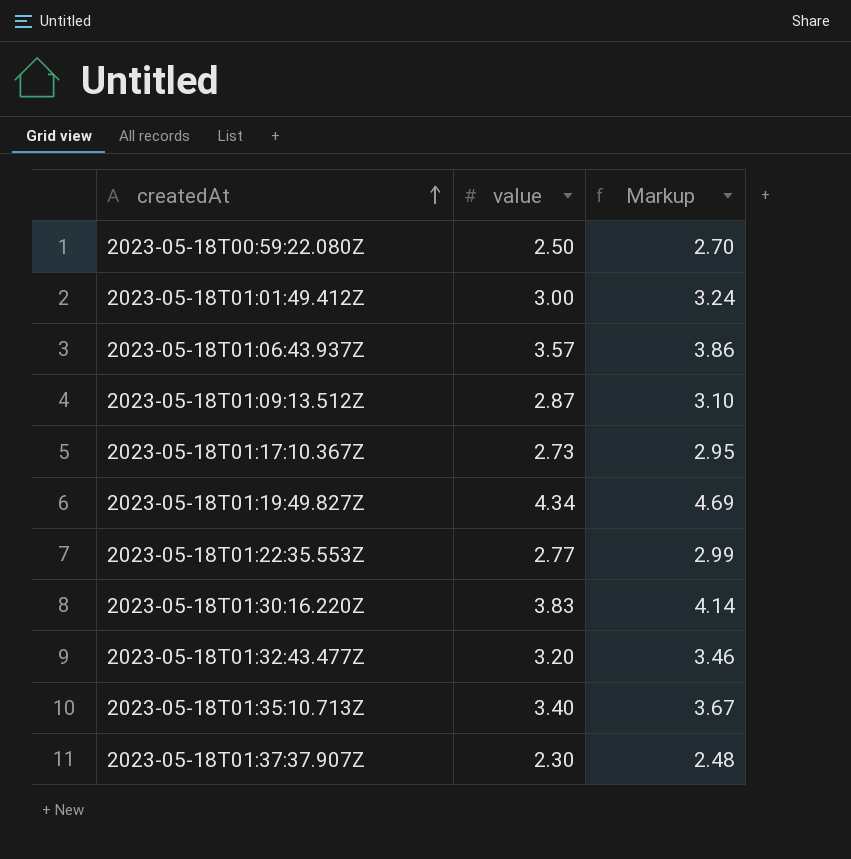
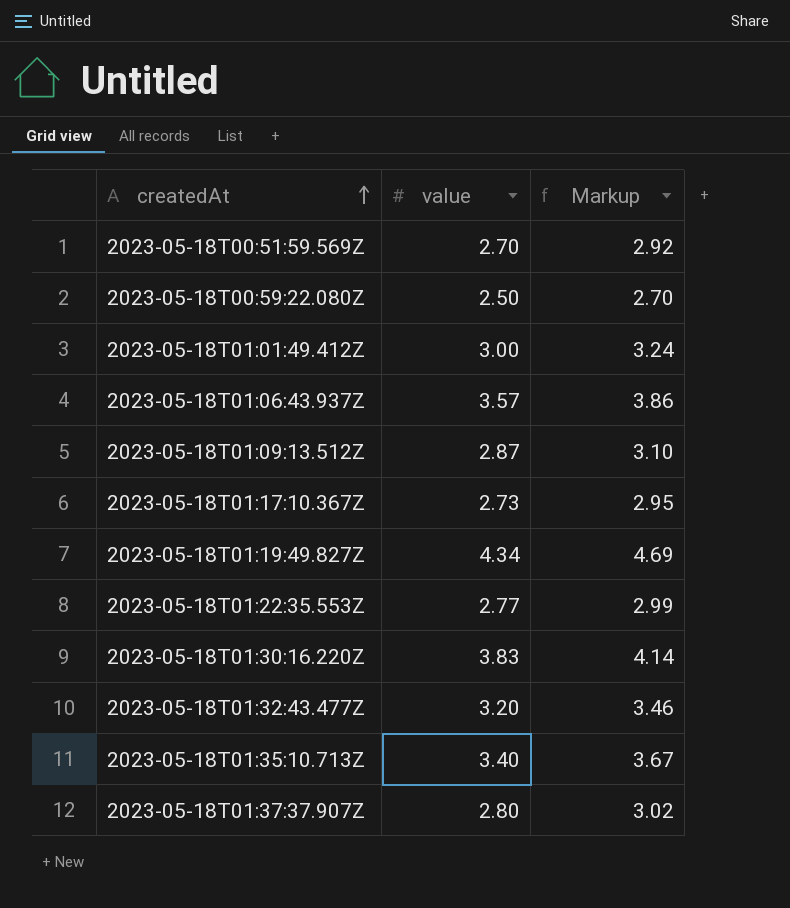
row 2023-05-18T00:51:59.569Z: none -> 2.70 | 2.92
2023-05-18T01:37:37.907Z | value: 2.30 -> 2.80
2023-05-18T01:37:37.907Z | Markup: 2.48 -> 3.02

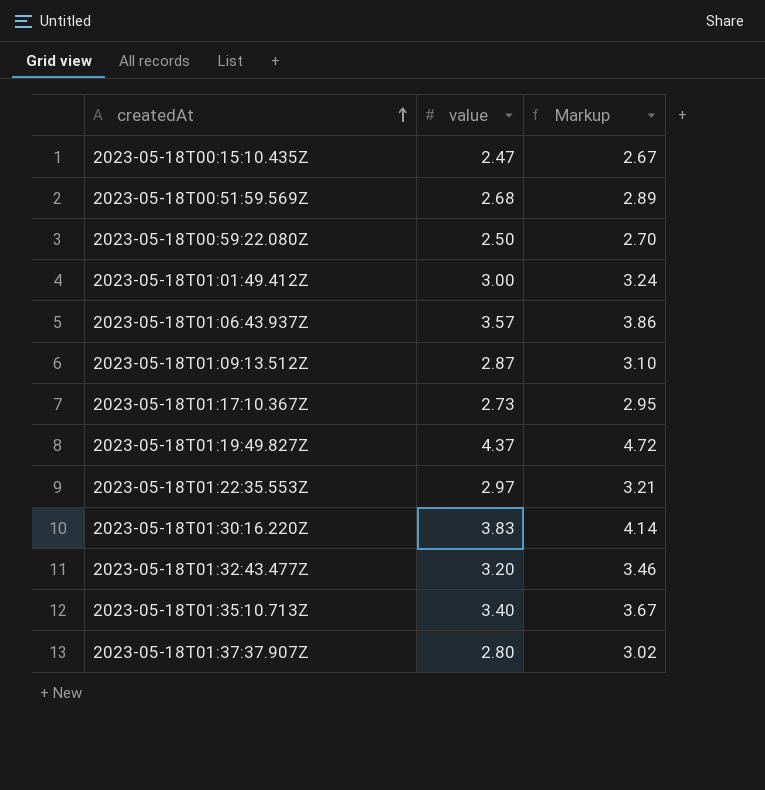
row 2023-05-18T00:15:10.435Z: none -> 2.47 | 2.67
2023-05-18T00:51:59.569Z | value: 2.70 -> 2.68
2023-05-18T00:51:59.569Z | Markup: 2.92 -> 2.89
2023-05-18T01:19:49.827Z | value: 4.34 -> 4.37
2023-05-18T01:19:49.827Z | Markup: 4.69 -> 4.72
2023-05-18T01:22:35.553Z | value: 2.77 -> 2.97
2023-05-18T01:22:35.553Z | Markup: 2.99 -> 3.21

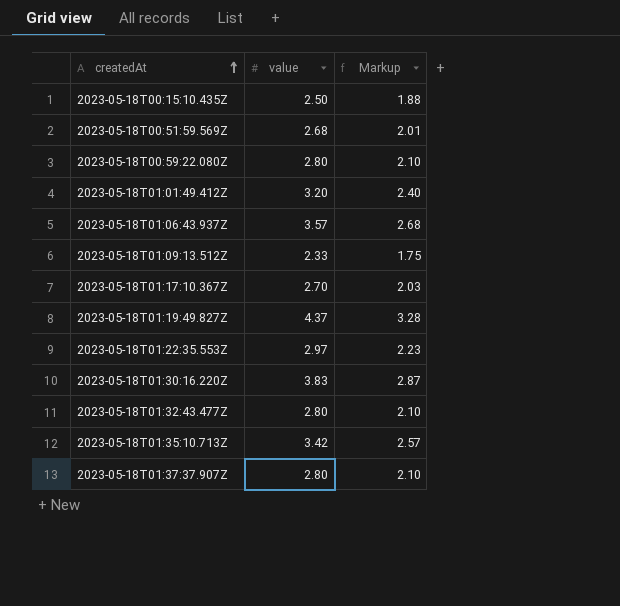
column Markup | formula: [value] * 1.08 -> [value] * 0.75
2023-05-18T00:15:10.435Z | value: 2.47 -> 2.50
2023-05-18T00:59:22.080Z | value: 2.50 -> 2.80
2023-05-18T01:01:49.412Z | value: 3.00 -> 3.20
2023-05-18T01:09:13.512Z | value: 2.87 -> 2.33
2023-05-18T01:17:10.367Z | value: 2.73 -> 2.70
2023-05-18T01:32:43.477Z | value: 3.20 -> 2.80
2023-05-18T01:35:10.713Z | value: 3.40 -> 3.42

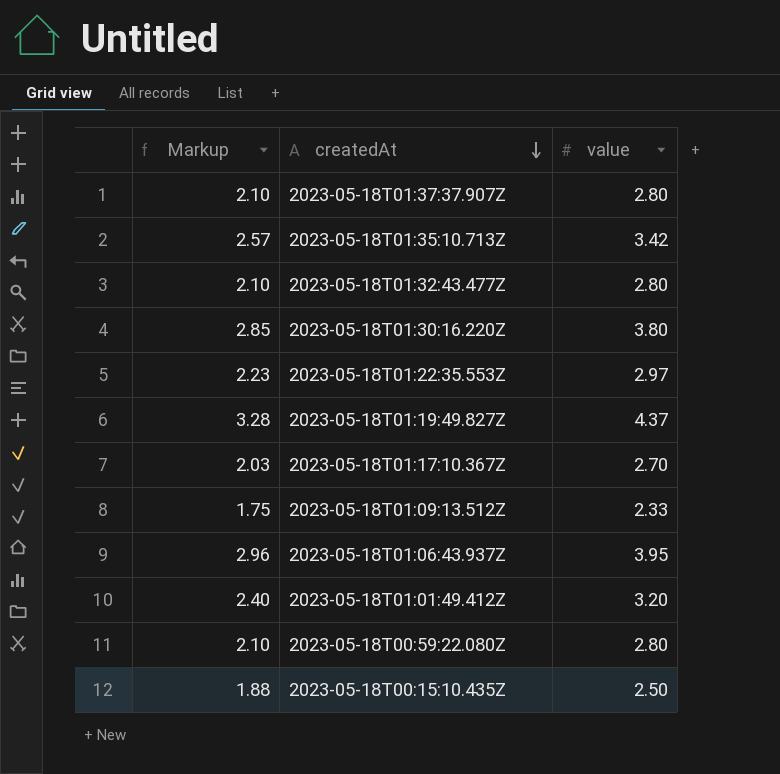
row order: createdAt ascending -> createdAt descending
column Markup | position: 3 -> 1
row 2023-05-18T00:51:59.569Z: 2.68 | 2.01 -> none
2023-05-18T01:30:16.220Z | Markup: 2.87 -> 2.85
2023-05-18T01:30:16.220Z | value: 3.83 -> 3.80
2023-05-18T01:06:43.937Z | Markup: 2.68 -> 2.96
2023-05-18T01:06:43.937Z | value: 3.57 -> 3.95

